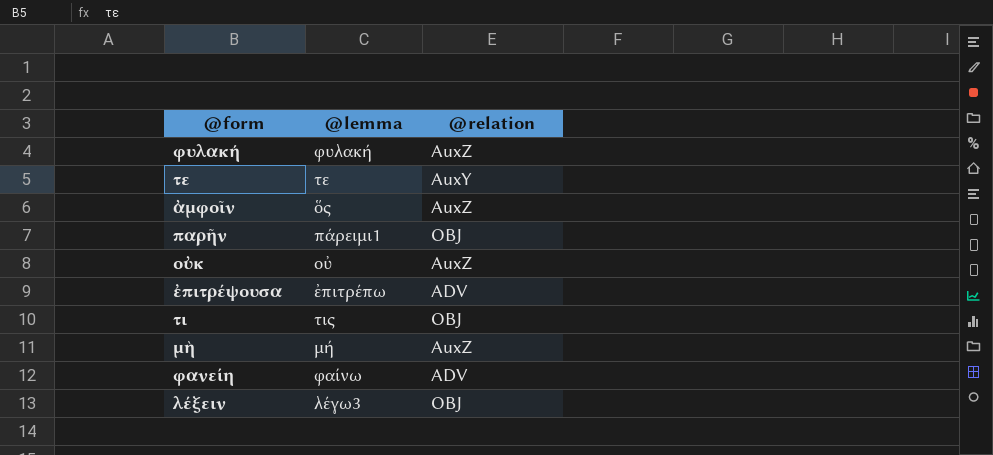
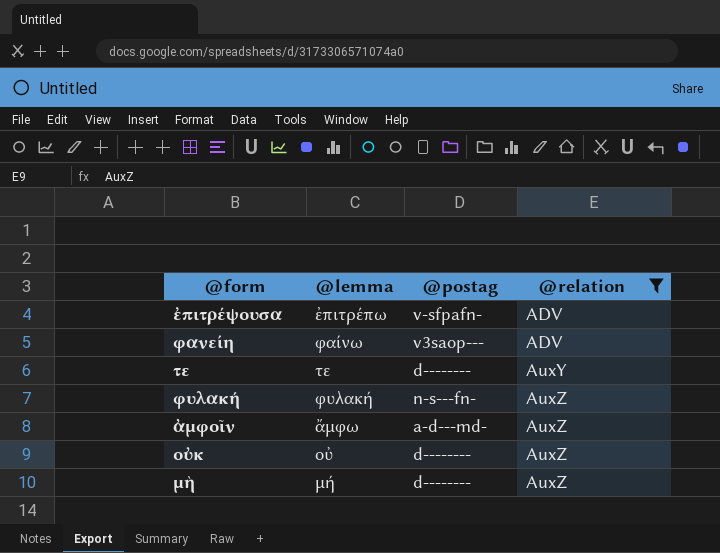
filter: none -> @relation != OBJ
row order: none -> @relation ascending
column @postag | position: none -> 3
ἀμφοῖν | @lemma: ὅς -> ἄμφω

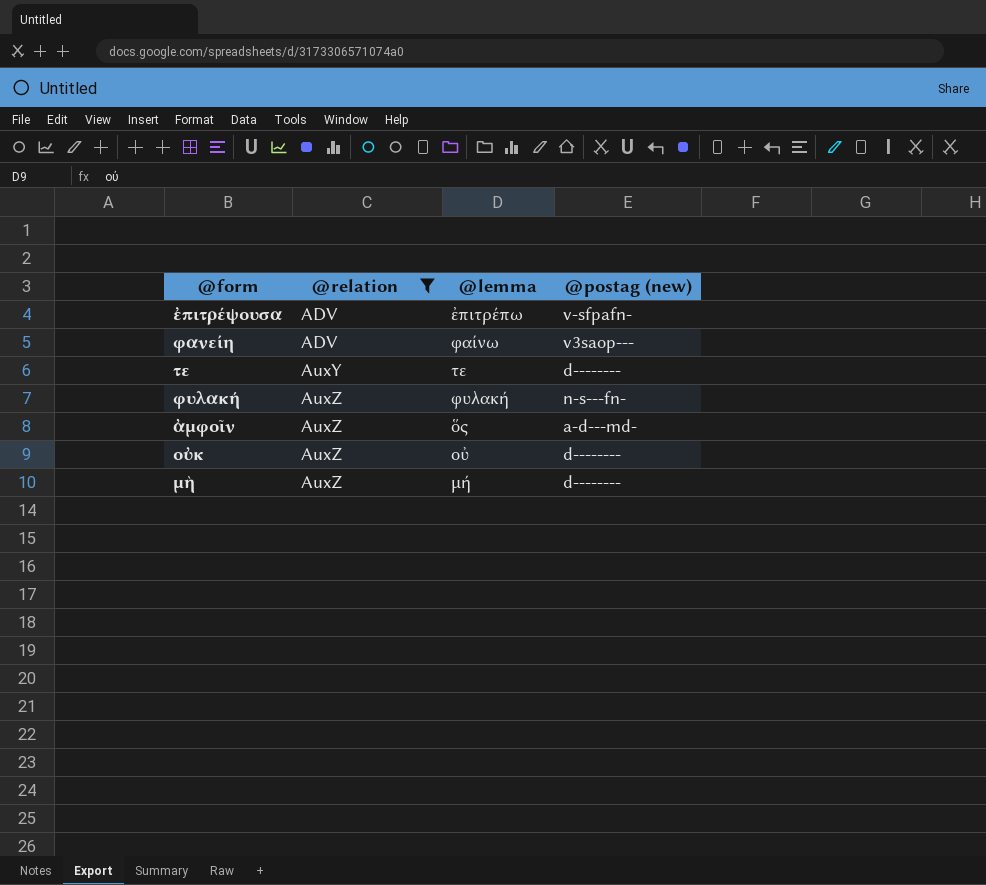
column @relation | position: 4 -> 2
column name: @postag -> @postag (new)
ἀμφοῖν | @lemma: ἄμφω -> ὅς

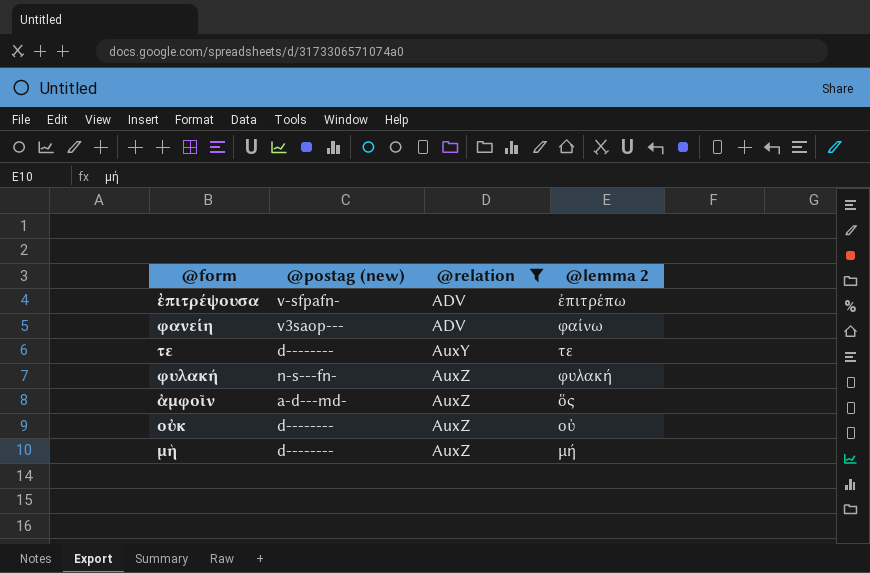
column @postag (new) | position: 4 -> 2
column name: @lemma -> @lemma 2

